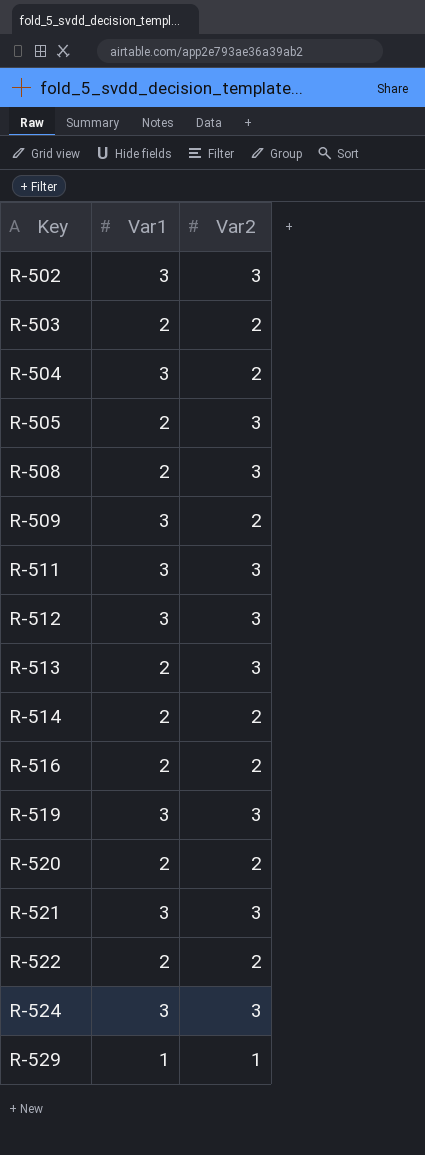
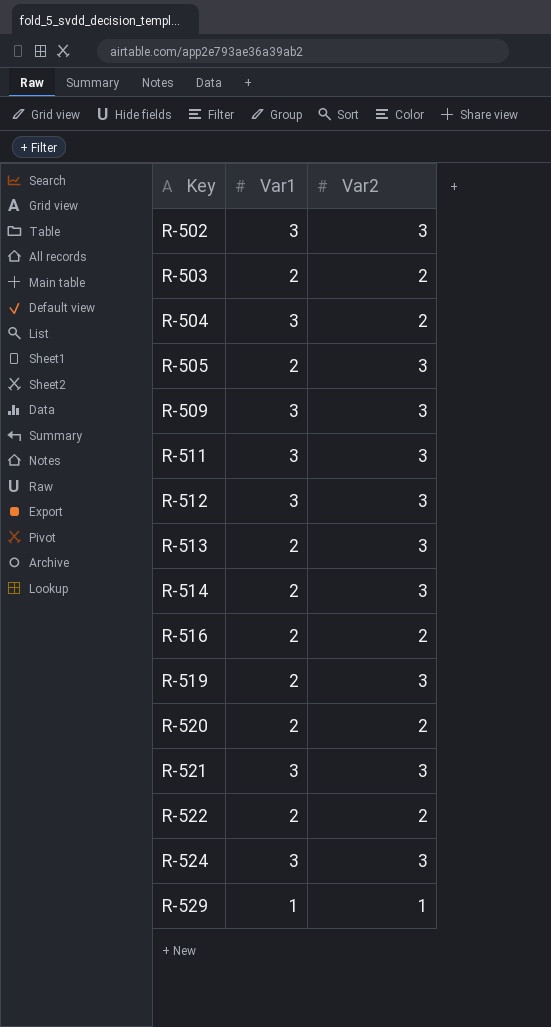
row R-508: 2 | 3 -> none
R-509 | Var2: 2 -> 3
R-514 | Var2: 2 -> 3
R-519 | Var1: 3 -> 2

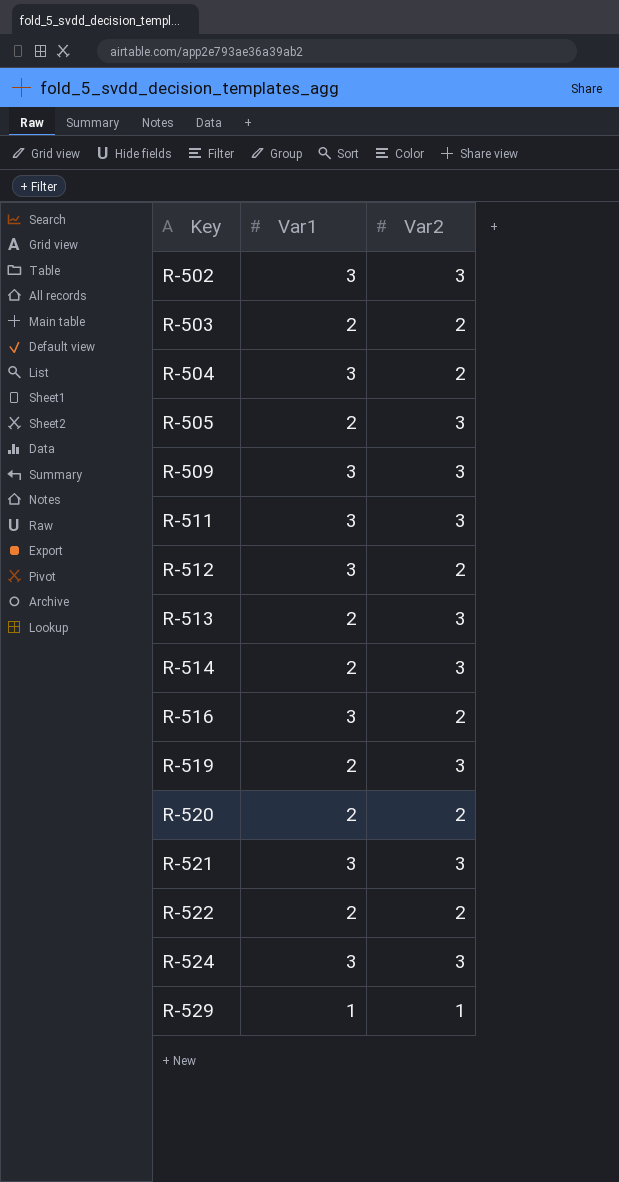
R-512 | Var2: 3 -> 2
R-516 | Var1: 2 -> 3

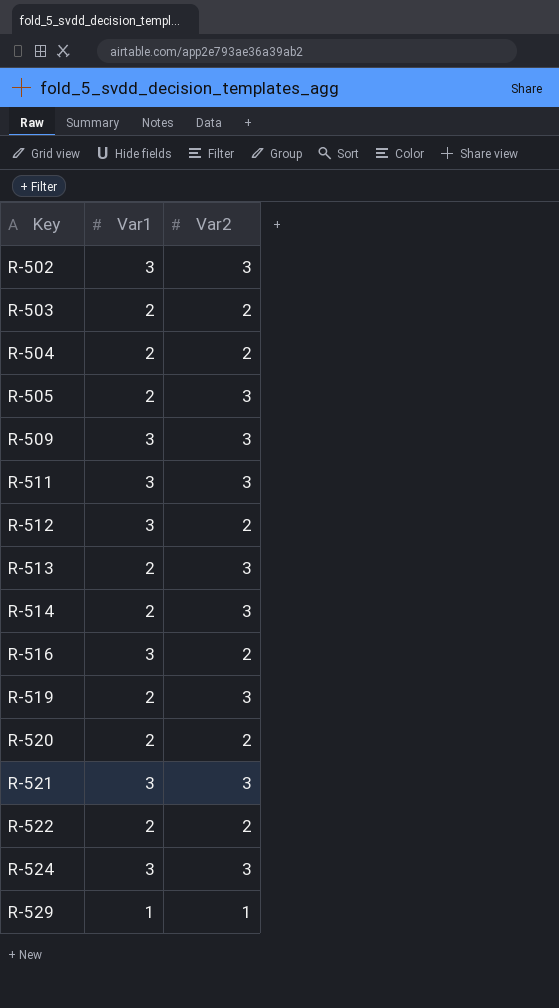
R-504 | Var1: 3 -> 2

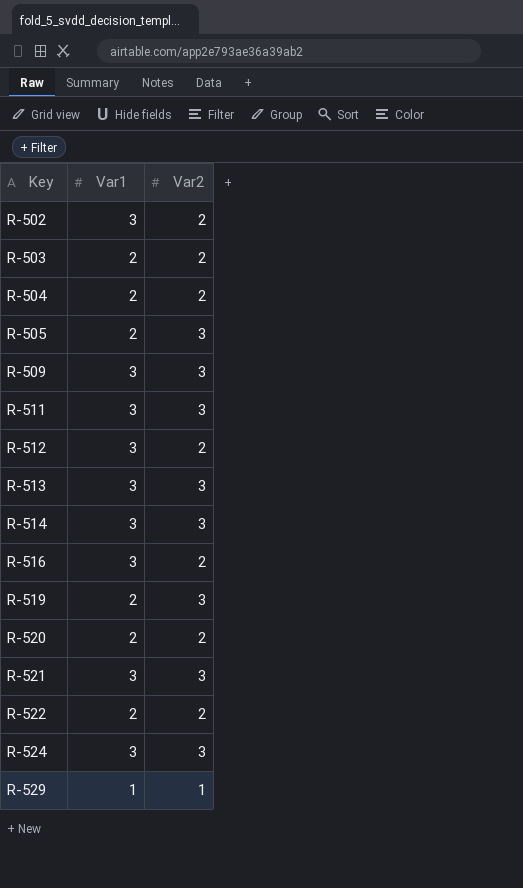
R-502 | Var2: 3 -> 2
R-513 | Var1: 2 -> 3
R-514 | Var1: 2 -> 3

